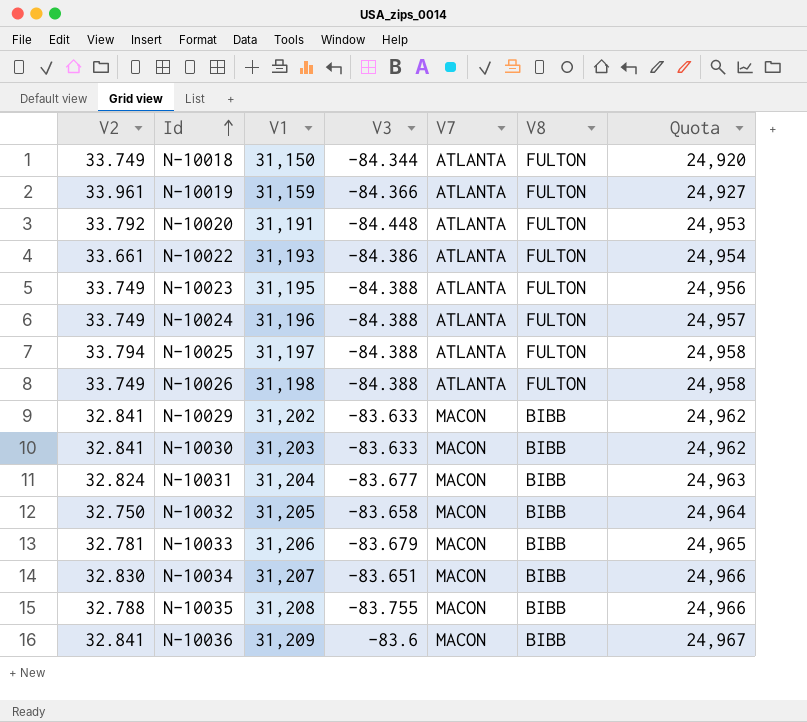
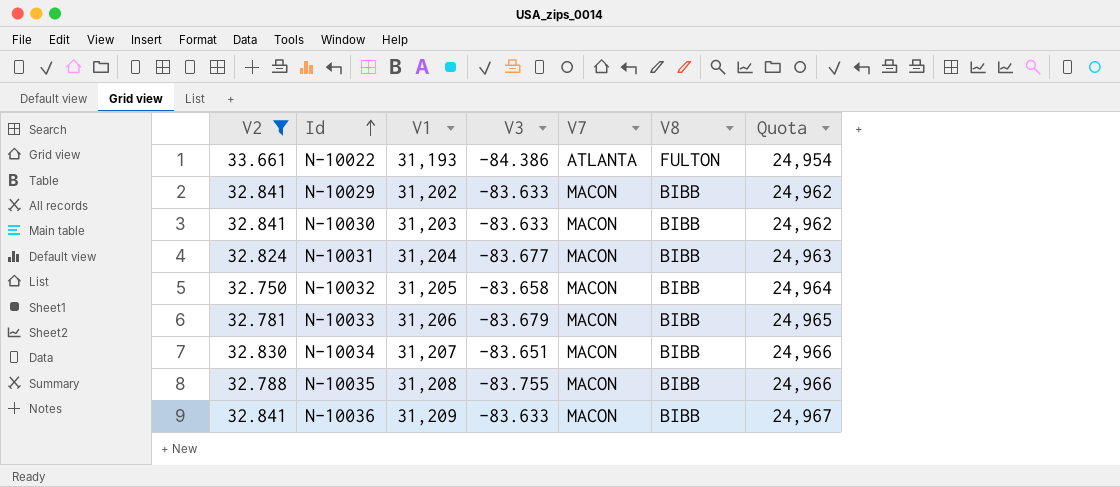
filter: none -> V2 <= 33.661
N-10036 | V3: -83.6 -> -83.633

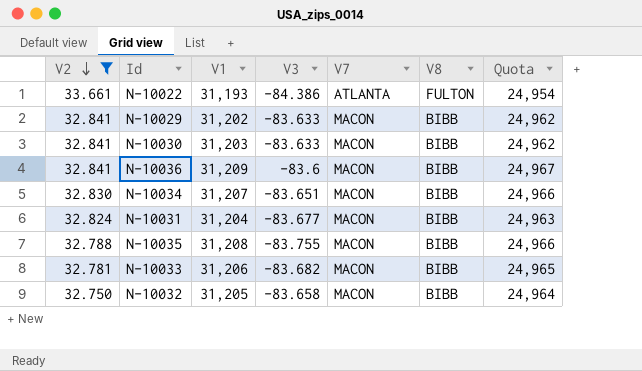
row order: Id ascending -> V2 descending
N-10036 | V3: -83.633 -> -83.6
N-10033 | V3: -83.679 -> -83.682

